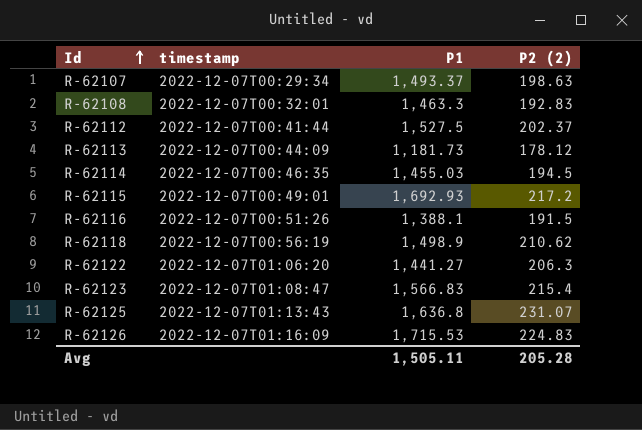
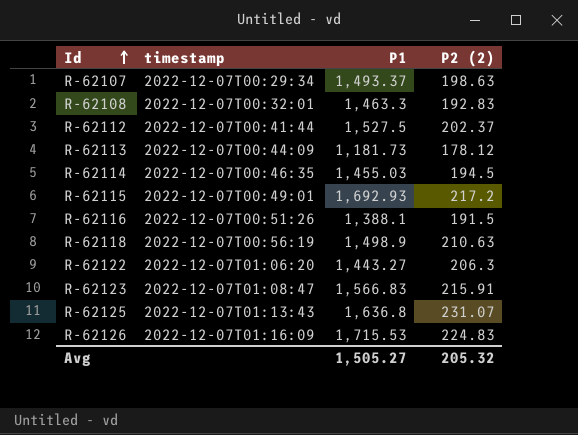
R-62118 | P2 (2): 210.62 -> 210.63
R-62122 | P1: 1,441.27 -> 1,443.27
R-62123 | P2 (2): 215.4 -> 215.91
Avg | P1: 1,505.11 -> 1,505.27
Avg | P2 (2): 205.28 -> 205.32

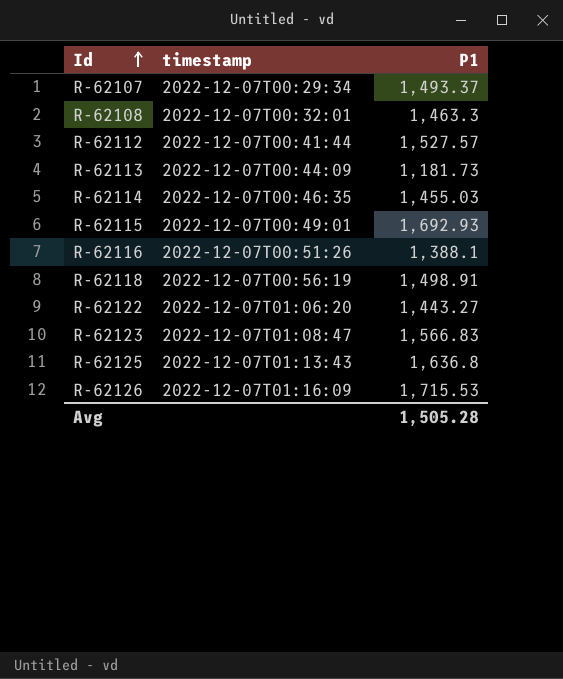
column P2 (2) | position: 4 -> none
R-62112 | P1: 1,527.5 -> 1,527.57
R-62118 | P1: 1,498.9 -> 1,498.91
Avg | P1: 1,505.27 -> 1,505.28

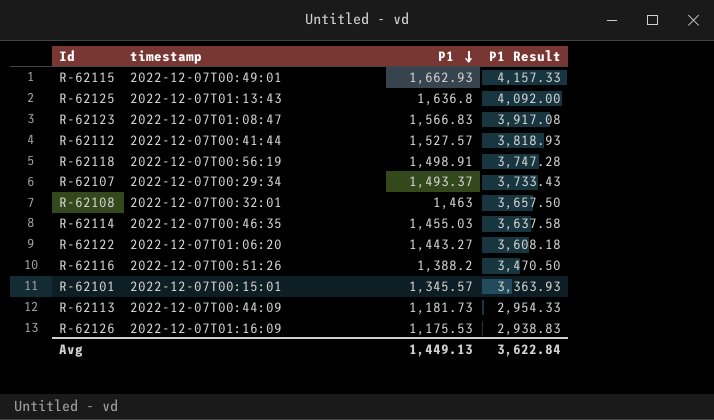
row order: Id ascending -> P1 descending
column P1 Result | formula: none -> [P1] * 2.5
R-62115 | P1: 1,692.93 -> 1,662.93
R-62108 | P1: 1,463.3 -> 1,463
R-62116 | P1: 1,388.1 -> 1,388.2
row R-62101: none -> 2022-12-07T00:15:01 | 1,345.57 | 3,363.93
R-62126 | P1: 1,715.53 -> 1,175.53
Avg | P1: 1,505.28 -> 1,449.13

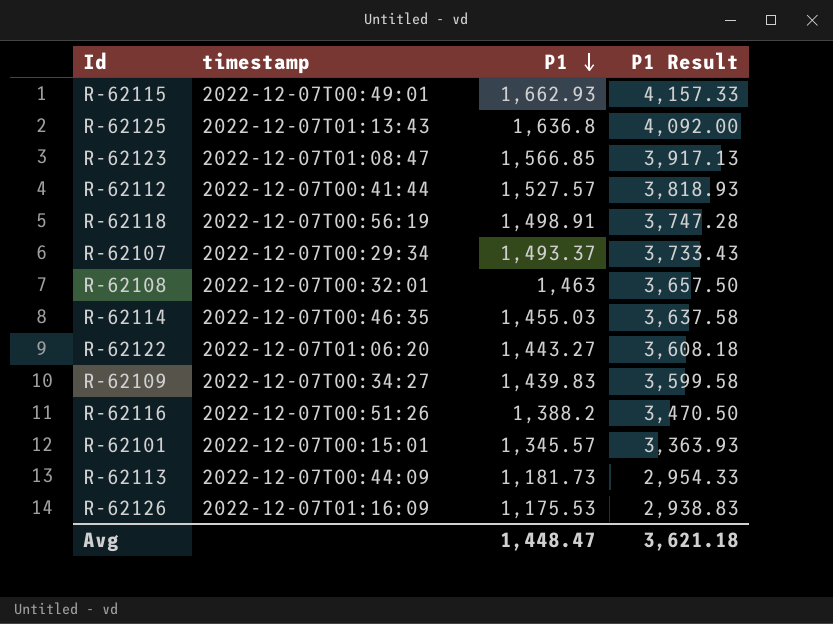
R-62123 | P1: 1,566.83 -> 1,566.85
R-62123 | P1 Result: 3,917.08 -> 3,917.13
row R-62109: none -> 2022-12-07T00:34:27 | 1,439.83 | 3,599.58
Avg | P1: 1,449.13 -> 1,448.47
Avg | P1 Result: 3,622.84 -> 3,621.18

